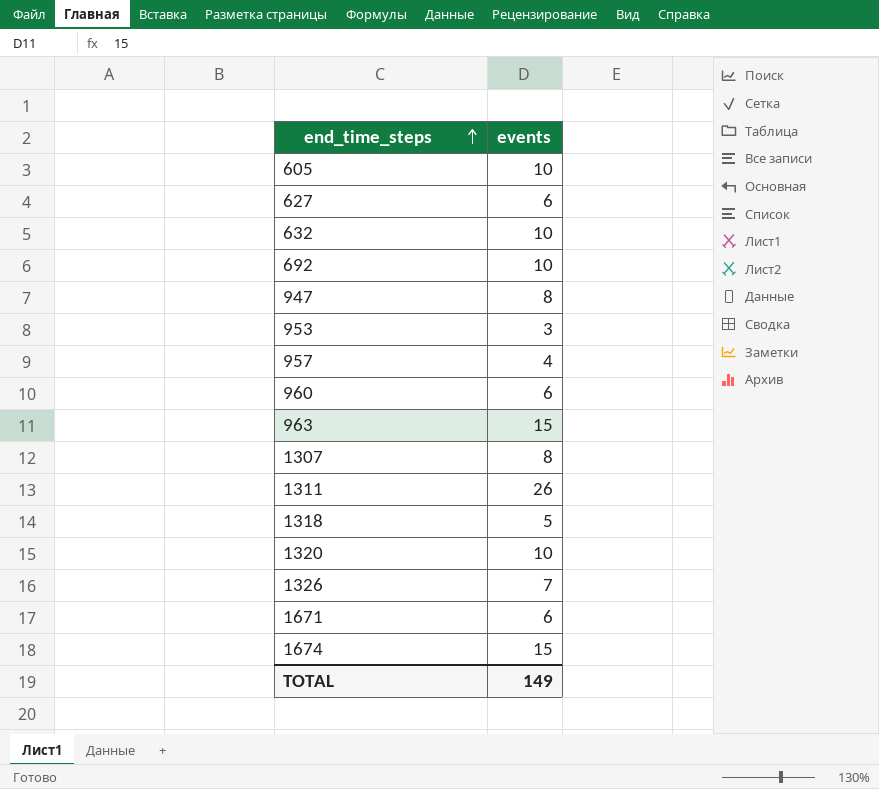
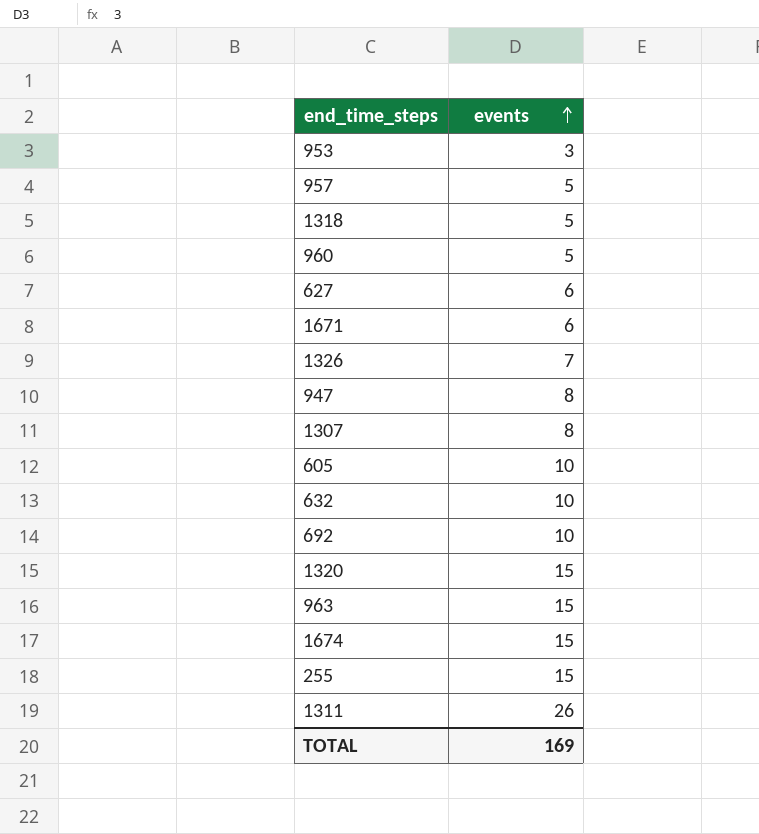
row order: end_time_steps ascending -> events ascending
957 | events: 4 -> 5
960 | events: 6 -> 5
1320 | events: 10 -> 15
row 255: none -> 15
TOTAL | events: 149 -> 169

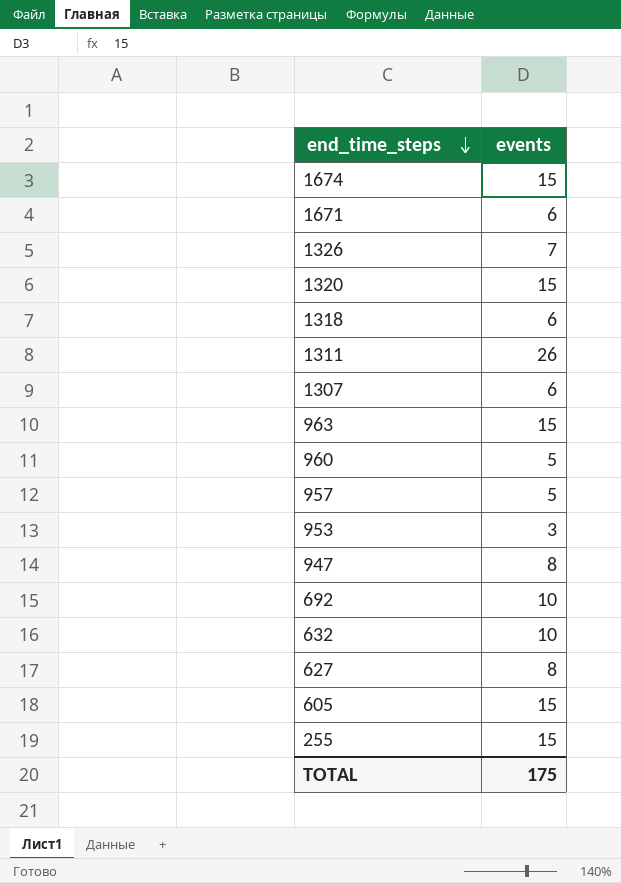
row order: events ascending -> end_time_steps descending
1318 | events: 5 -> 6
1307 | events: 8 -> 6
627 | events: 6 -> 8
605 | events: 10 -> 15
TOTAL | events: 169 -> 175

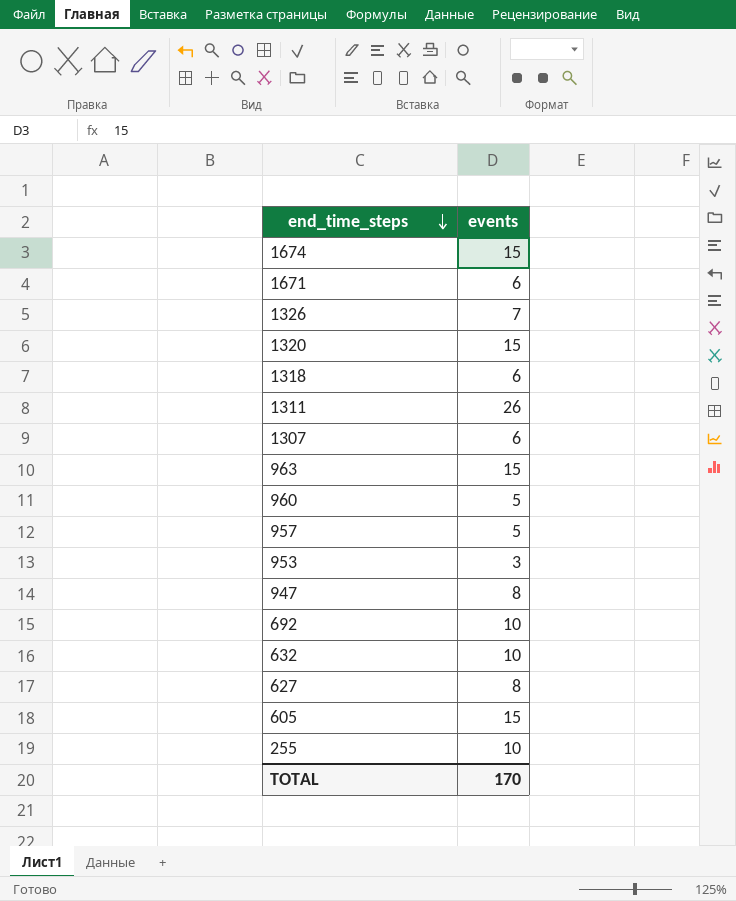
255 | events: 15 -> 10
TOTAL | events: 175 -> 170

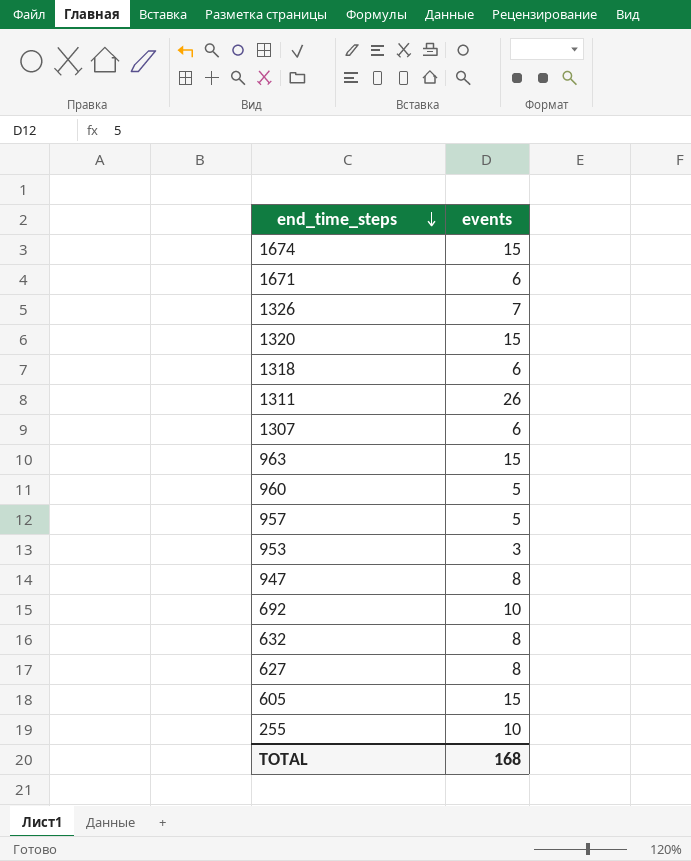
632 | events: 10 -> 8
TOTAL | events: 170 -> 168

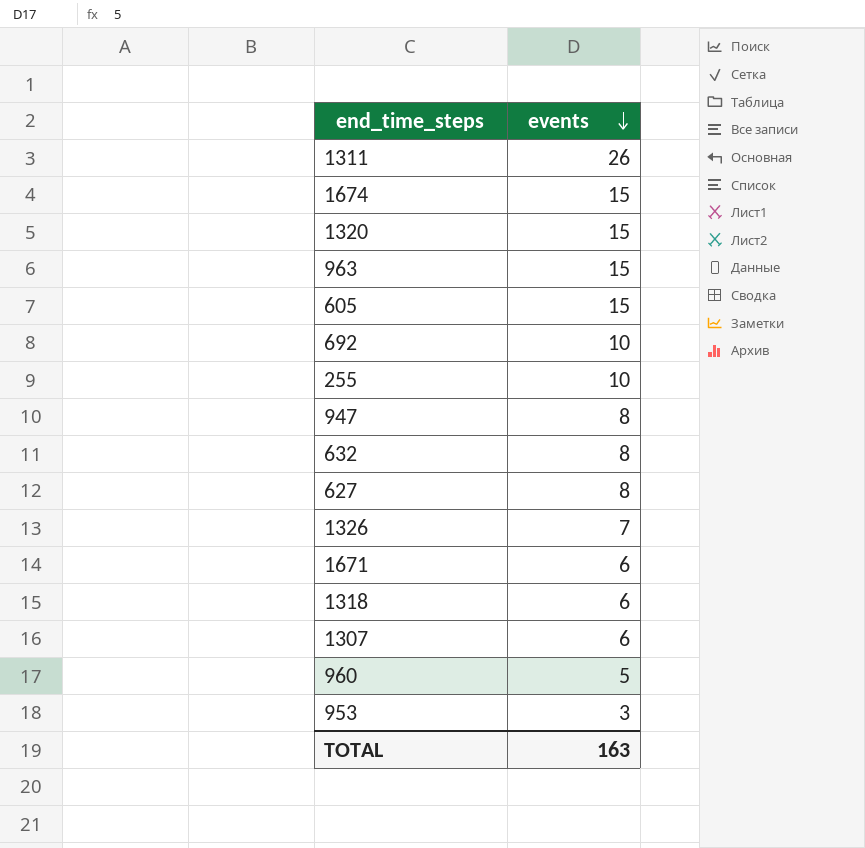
row order: end_time_steps descending -> events descending
row 957: 5 -> none
TOTAL | events: 168 -> 163

